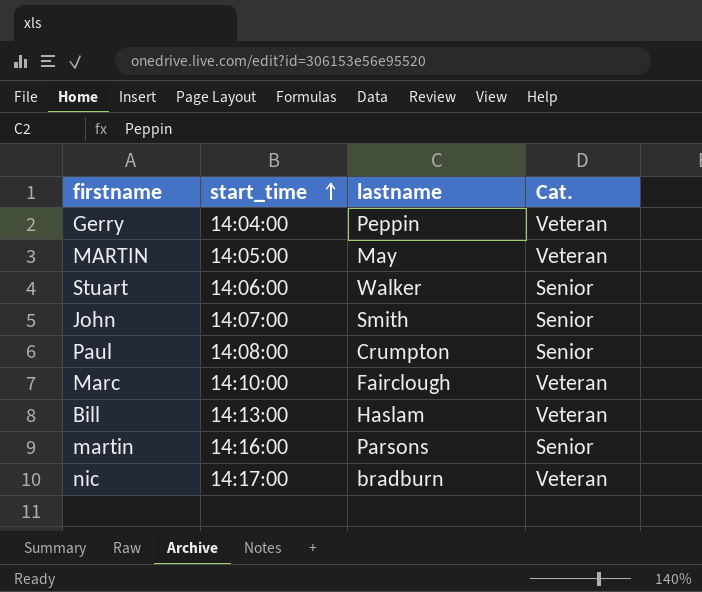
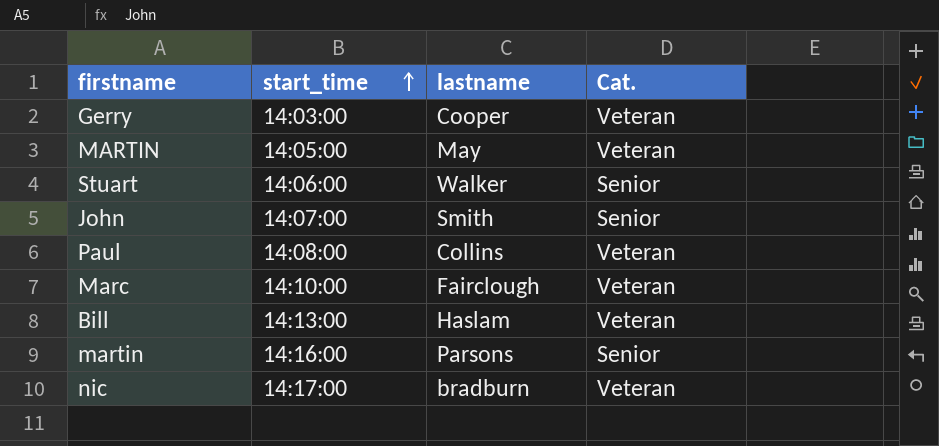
Gerry | start_time: 14:04:00 -> 14:03:00
Gerry | lastname: Peppin -> Cooper
Paul | lastname: Crumpton -> Collins
Paul | Cat.: Senior -> Veteran

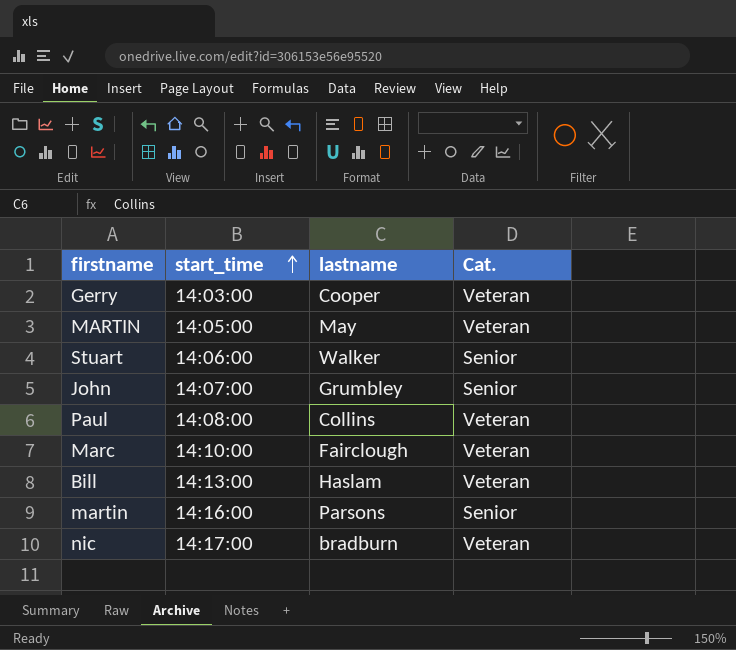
John | lastname: Smith -> Grumbley

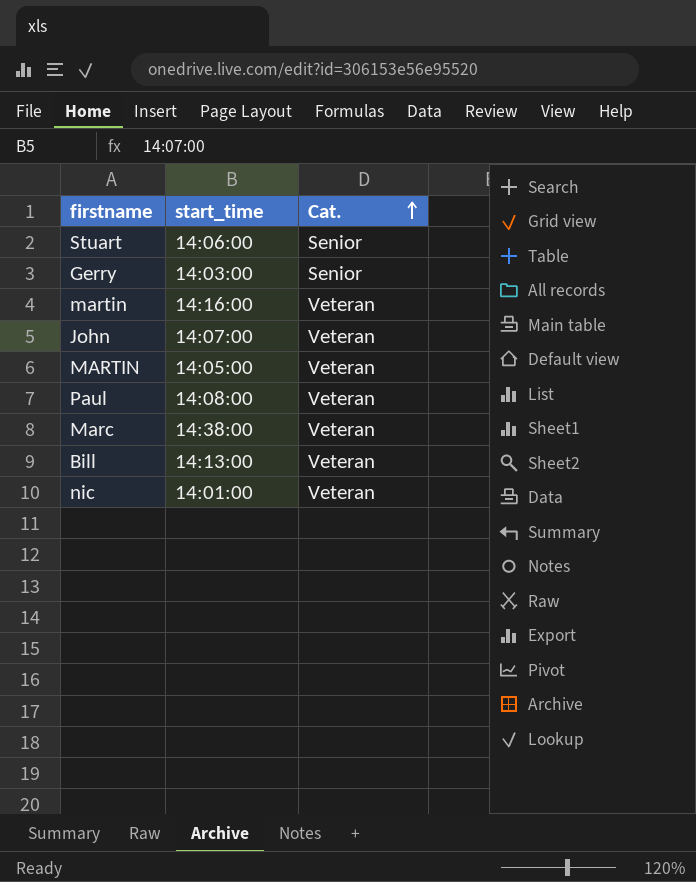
row order: start_time ascending -> Cat. ascending
column lastname | position: 3 -> none
Gerry | Cat.: Veteran -> Senior
martin | Cat.: Senior -> Veteran
John | Cat.: Senior -> Veteran
Marc | start_time: 14:10:00 -> 14:38:00
nic | start_time: 14:17:00 -> 14:01:00

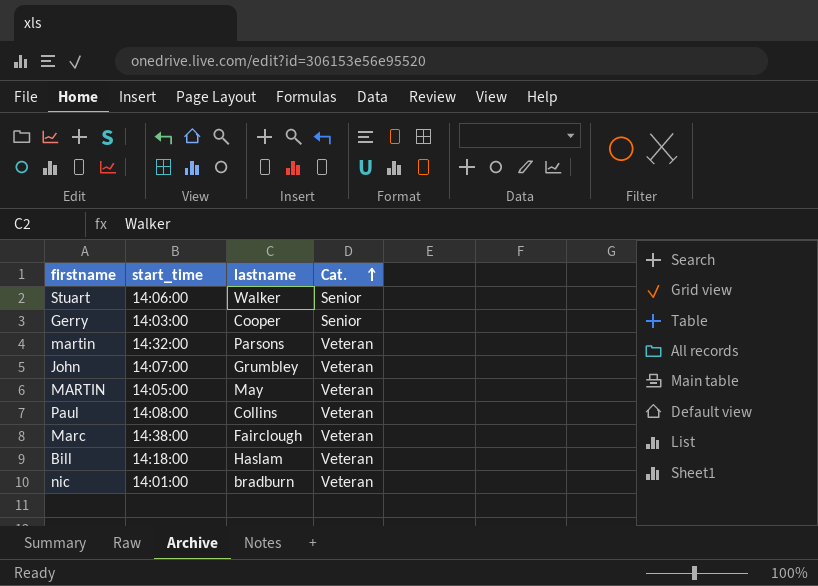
column lastname | position: none -> 3
martin | start_time: 14:16:00 -> 14:32:00
Bill | start_time: 14:13:00 -> 14:18:00

